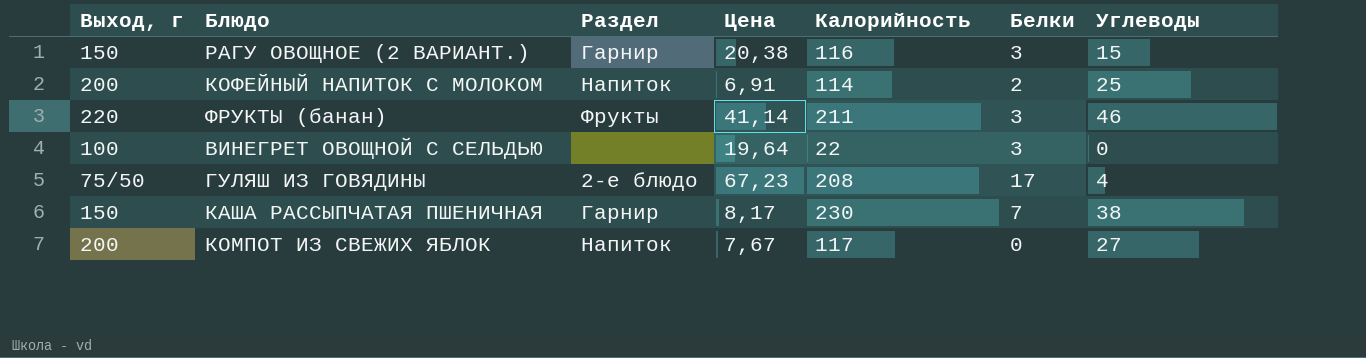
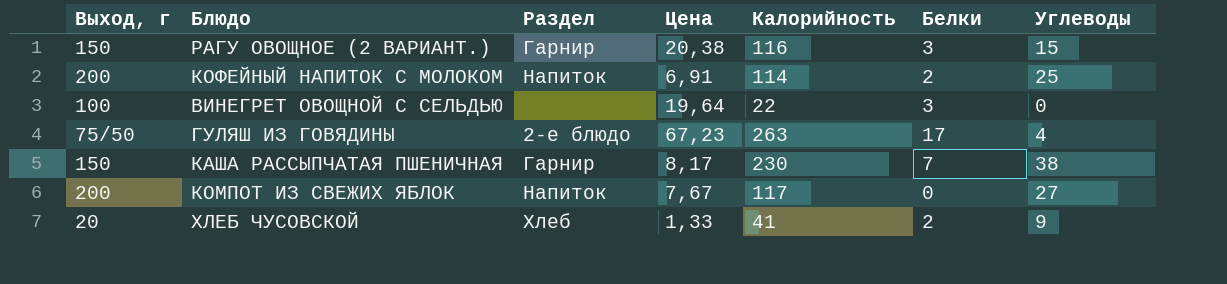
row ФРУКТЫ (банан): 220 | Фрукты | 41,14 | 211 | 3 | 46 -> none
ГУЛЯШ ИЗ ГОВЯДИНЫ | Калорийность: 208 -> 263
row ХЛЕБ ЧУСОВСКОЙ: none -> 20 | Хлеб | 1,33 | 41 | 2 | 9

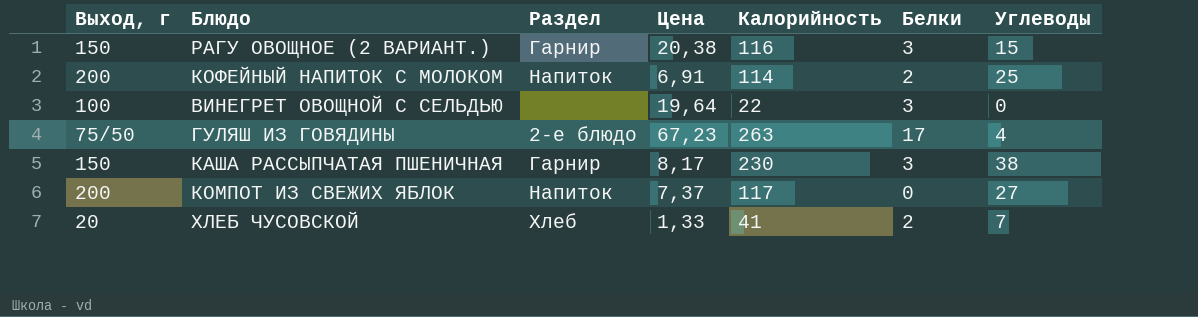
КАША РАССЫПЧАТАЯ ПШЕНИЧНАЯ | Белки: 7 -> 3
КОМПОТ ИЗ СВЕЖИХ ЯБЛОК | Цена: 7,67 -> 7,37
ХЛЕБ ЧУСОВСКОЙ | Углеводы: 9 -> 7

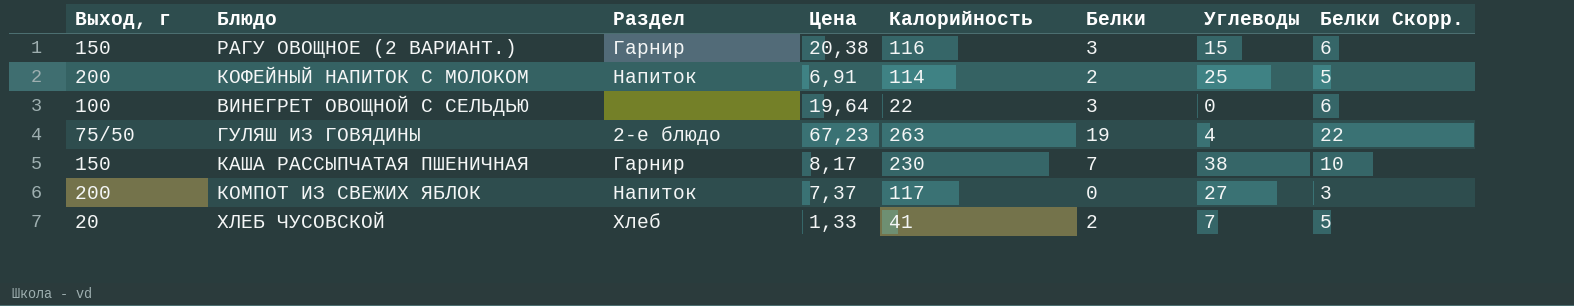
column Белки Скорр. | formula: none -> [Белки] + 3
ГУЛЯШ ИЗ ГОВЯДИНЫ | Белки: 17 -> 19
КАША РАССЫПЧАТАЯ ПШЕНИЧНАЯ | Белки: 3 -> 7

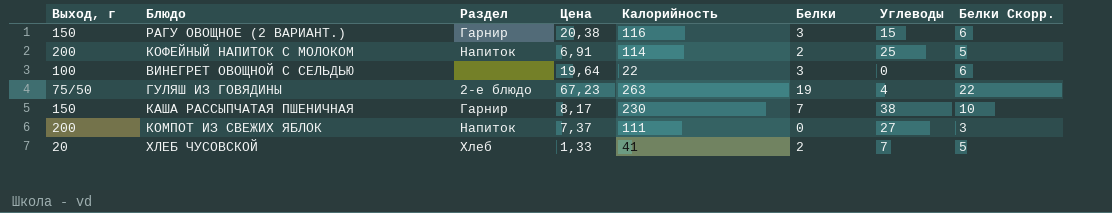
КОМПОТ ИЗ СВЕЖИХ ЯБЛОК | Калорийность: 117 -> 111

